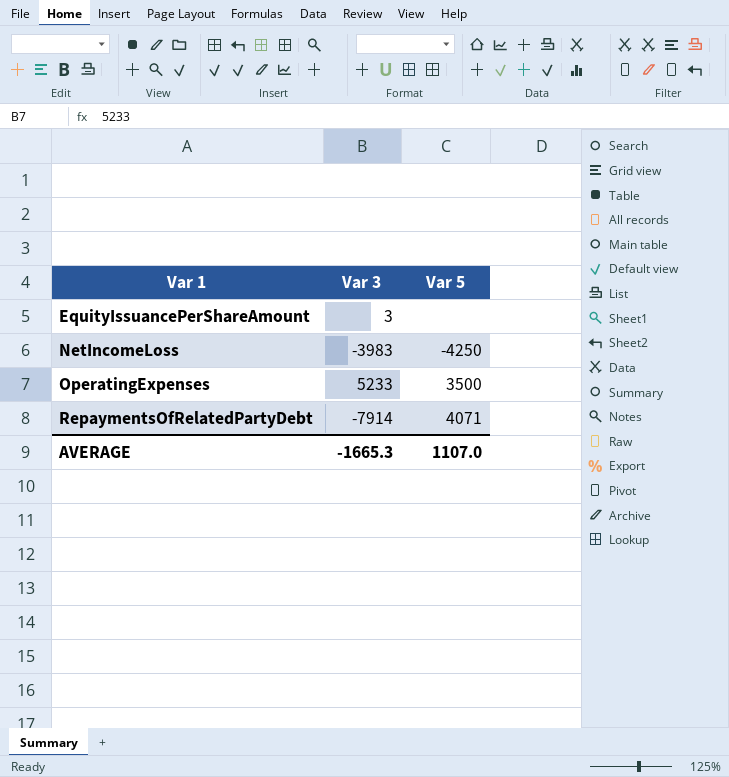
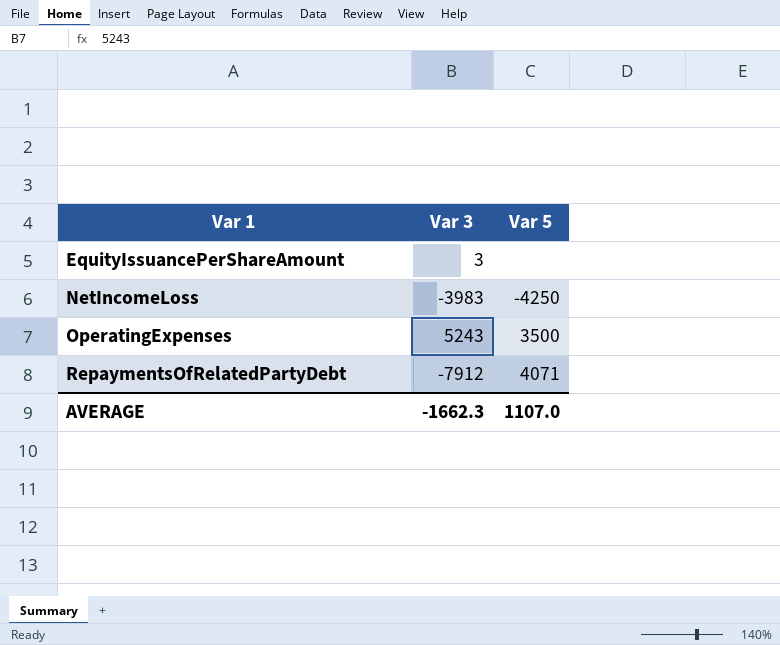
OperatingExpenses | Var 3: 5233 -> 5243
RepaymentsOfRelatedPartyDebt | Var 3: -7914 -> -7912
AVERAGE | Var 3: -1665.3 -> -1662.3

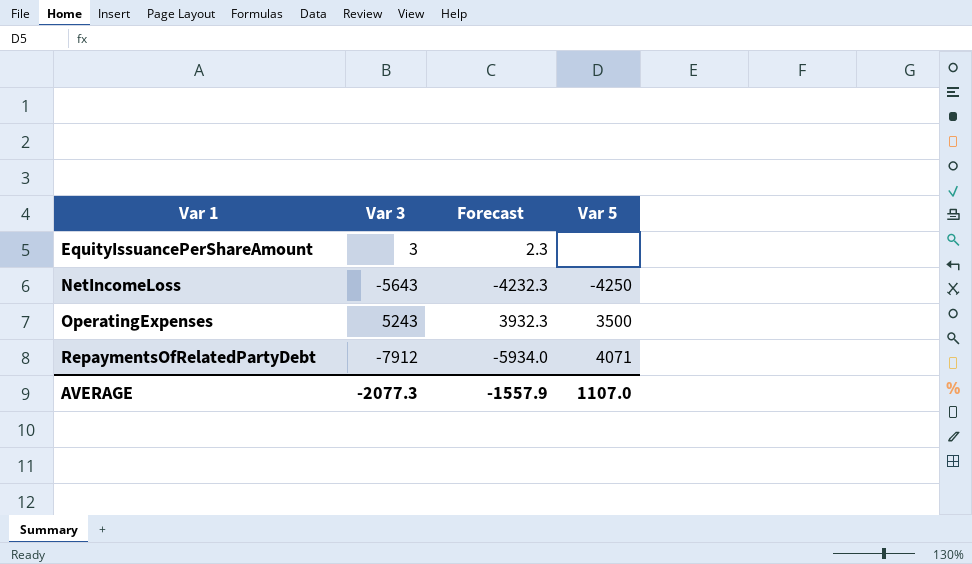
column Forecast | formula: none -> [Var 3] * 0.75
NetIncomeLoss | Var 3: -3983 -> -5643
AVERAGE | Var 3: -1662.3 -> -2077.3

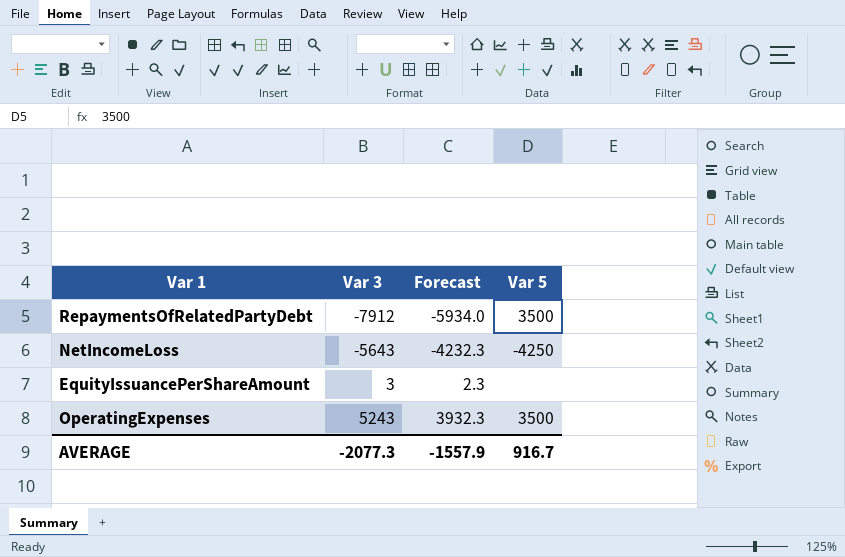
row order: Var 1 ascending -> Var 3 ascending
RepaymentsOfRelatedPartyDebt | Var 5: 4071 -> 3500
AVERAGE | Var 5: 1107.0 -> 916.7

